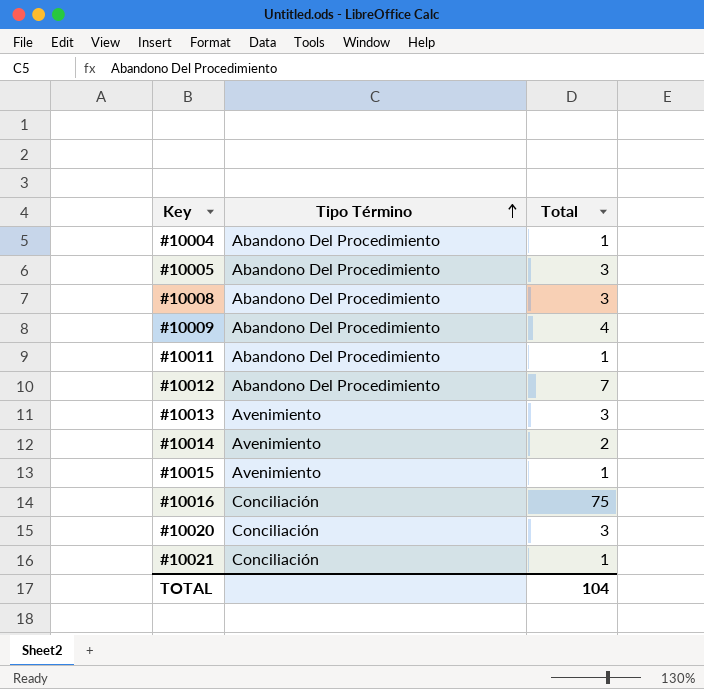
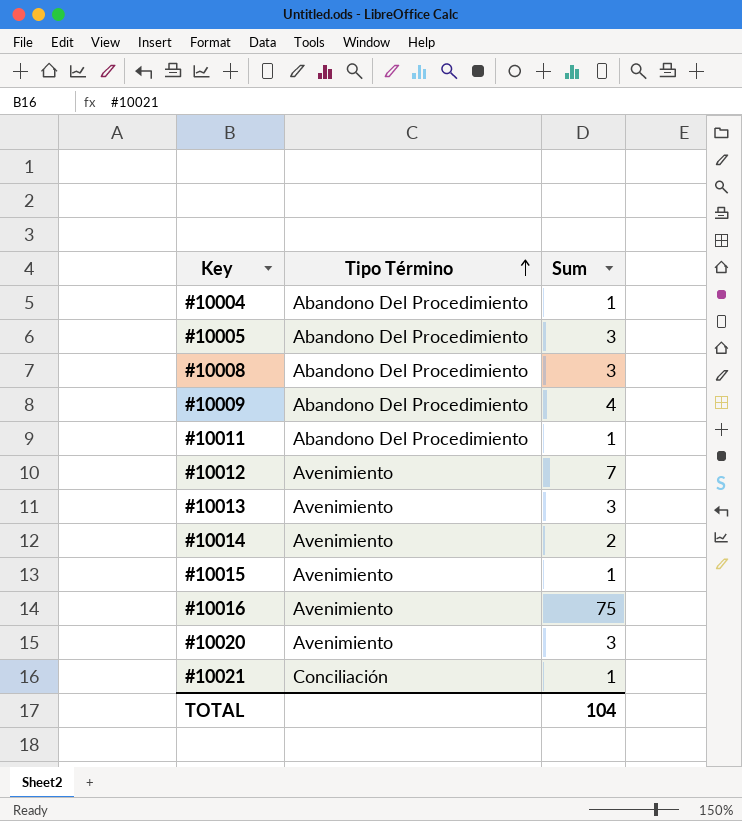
column name: Total -> Sum
#10012 | Tipo Término: Abandono Del Procedimiento -> Avenimiento
#10016 | Tipo Término: Conciliación -> Avenimiento
#10020 | Tipo Término: Conciliación -> Avenimiento

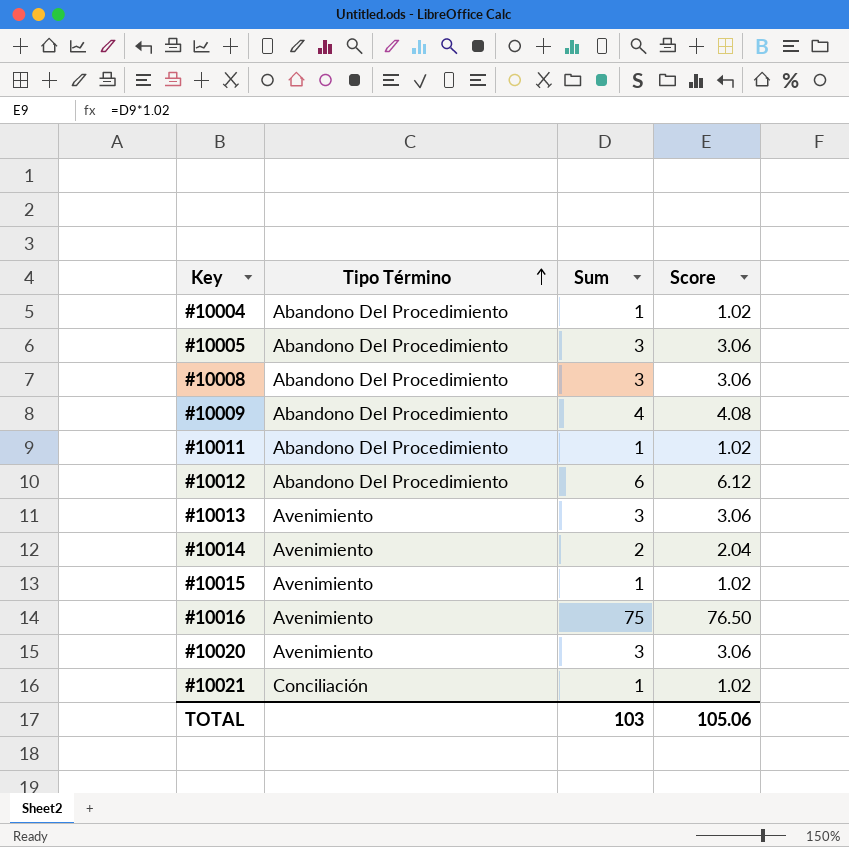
column Score | formula: none -> [Sum] * 1.02
#10012 | Tipo Término: Avenimiento -> Abandono Del Procedimiento
#10012 | Sum: 7 -> 6
TOTAL | Sum: 104 -> 103

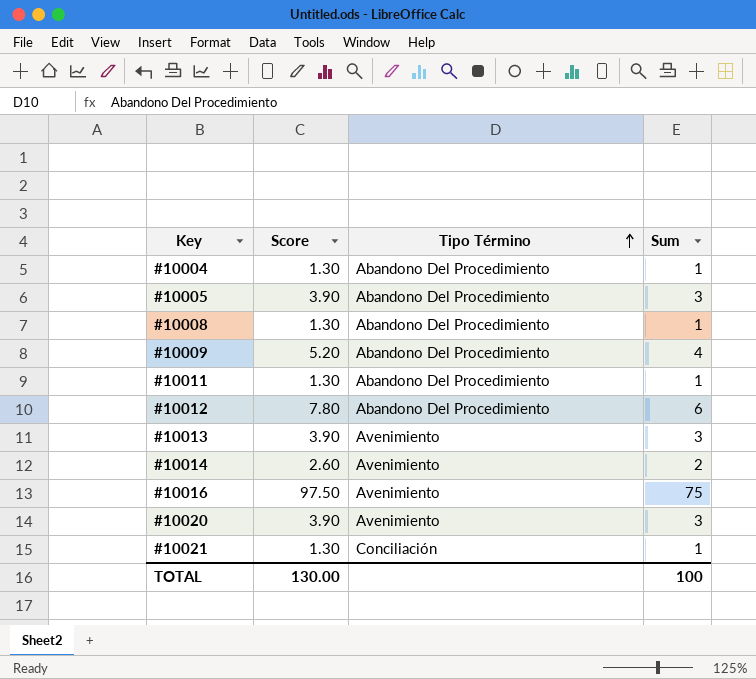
column Score | formula: [Sum] * 1.02 -> [Sum] * 1.3
column Score | position: 4 -> 2
row #10015: Avenimiento | 1 | 1.02 -> none
#10008 | Sum: 3 -> 1
TOTAL | Score: 105.06 -> 130.00
TOTAL | Sum: 103 -> 100

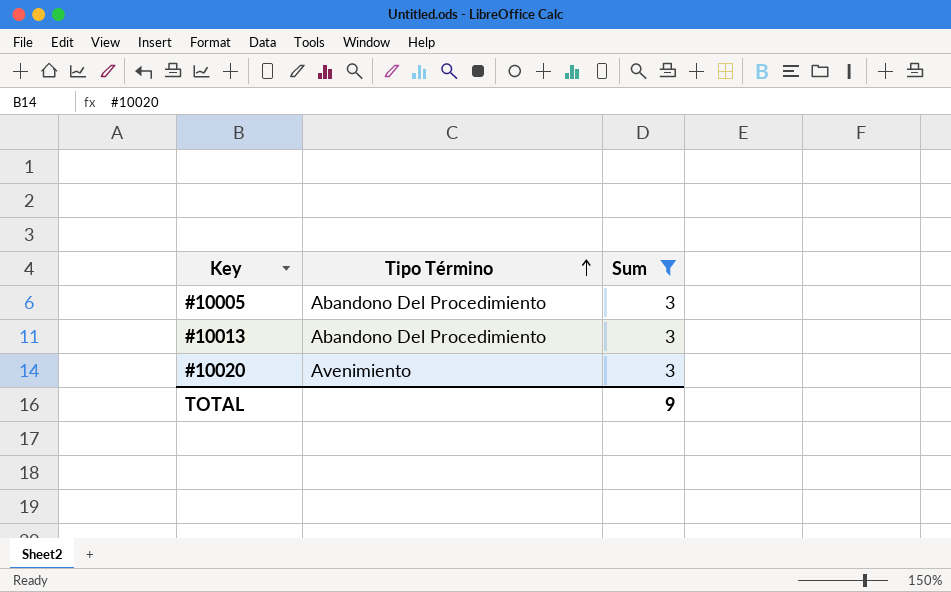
filter: none -> Sum = 3
column Score | formula: [Sum] * 1.3 -> none
#10013 | Tipo Término: Avenimiento -> Abandono Del Procedimiento
TOTAL | Sum: 100 -> 9

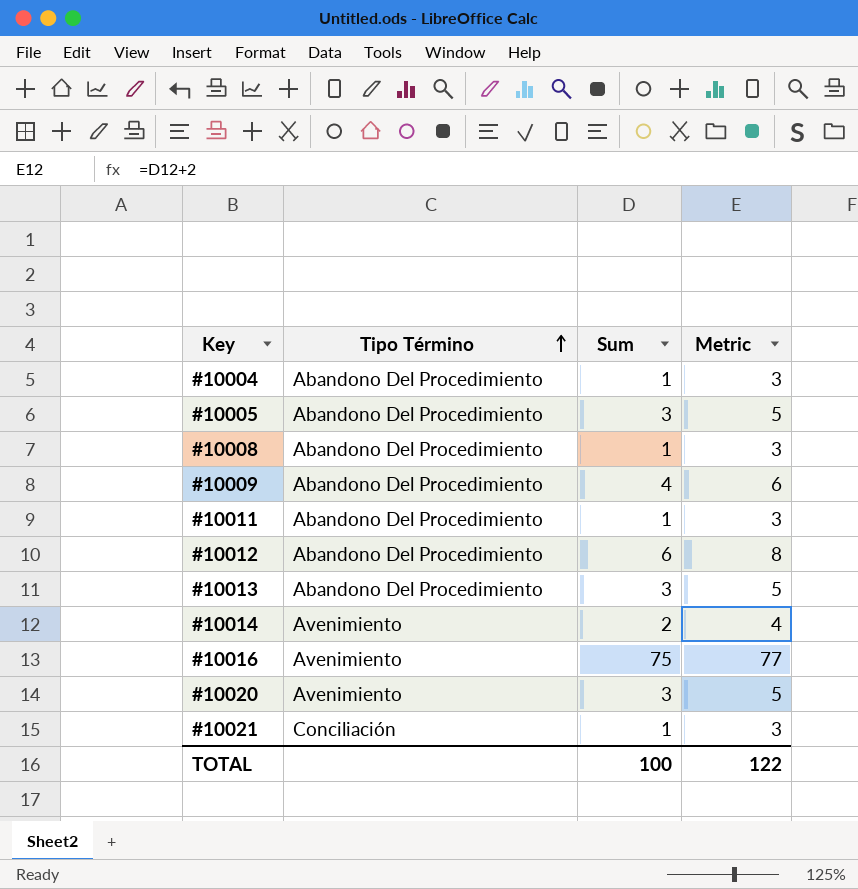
filter: Sum = 3 -> none
column Metric | formula: none -> [Sum] + 2
TOTAL | Sum: 9 -> 100

